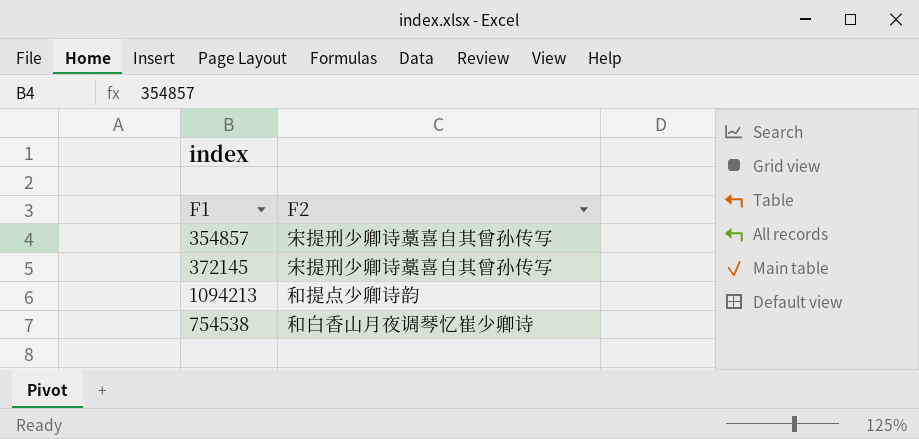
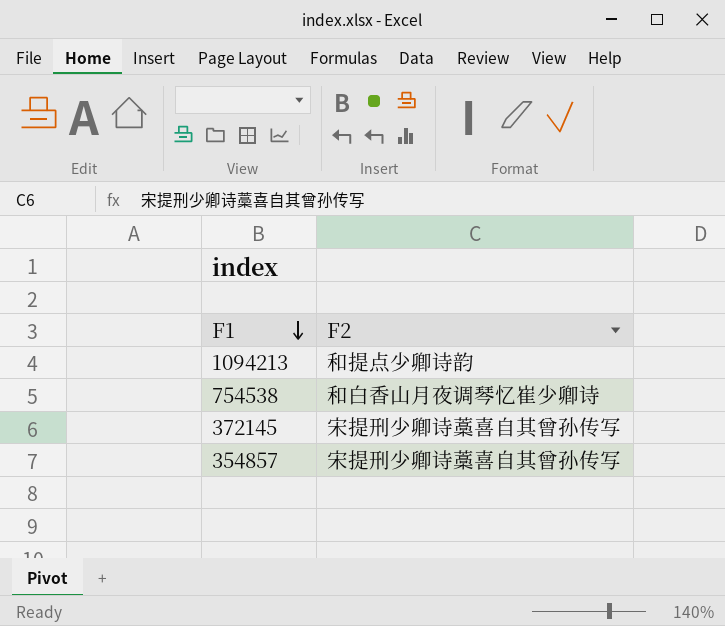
row order: none -> F1 descending

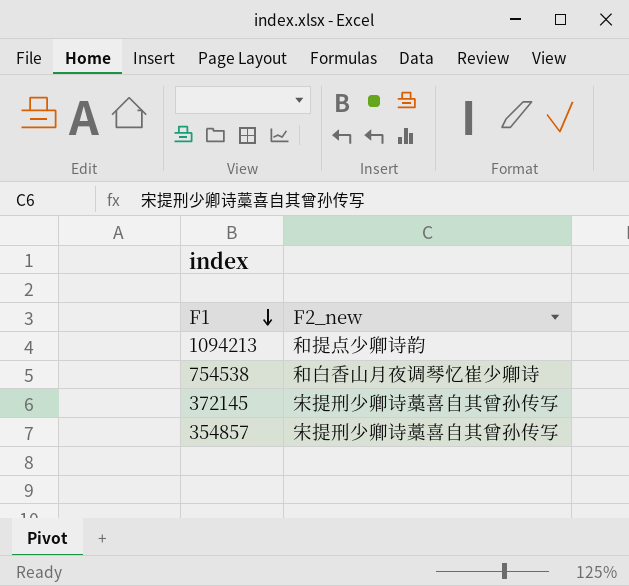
column name: F2 -> F2_new

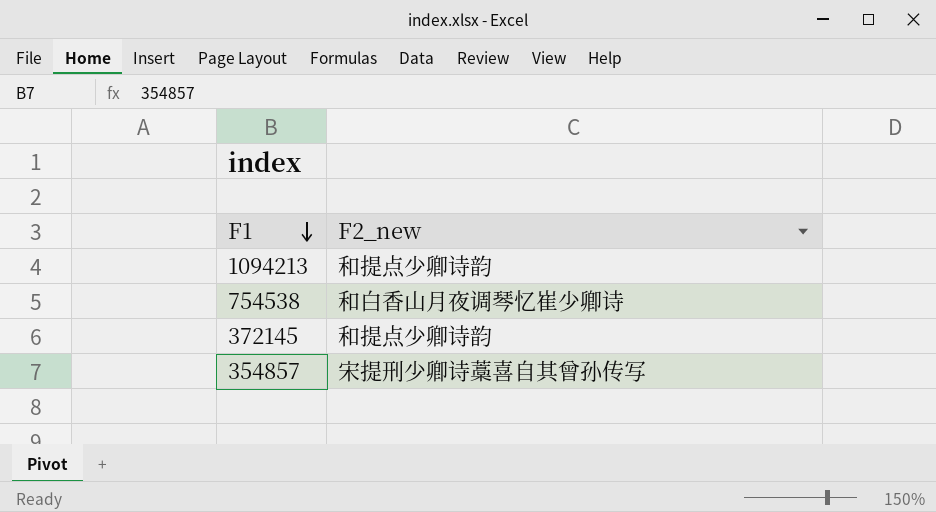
372145 | F2_new: 宋提刑少卿诗藁喜自其曾孙传写 -> 和提点少卿诗韵

